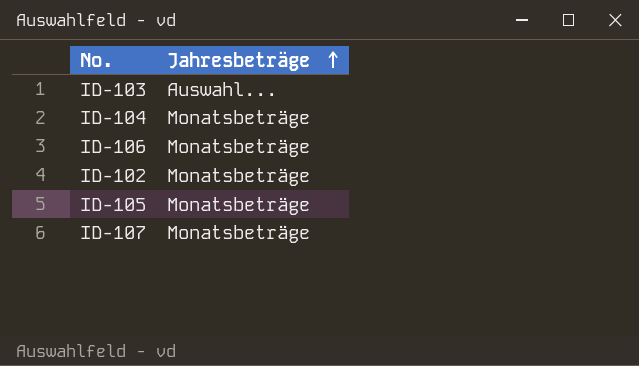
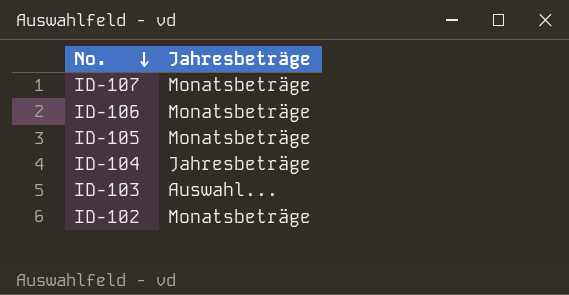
row order: Jahresbeträge ascending -> No. descending
ID-104 | Jahresbeträge: Monatsbeträge -> Jahresbeträge

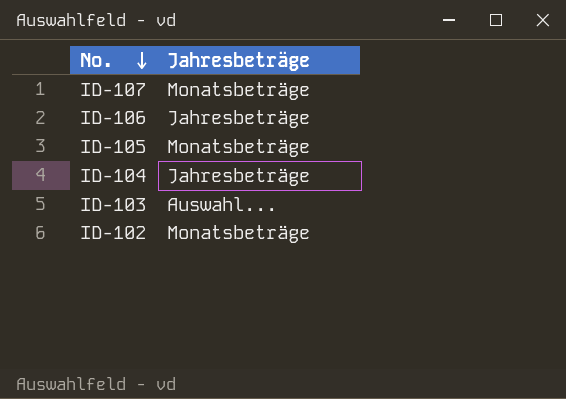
ID-106 | Jahresbeträge: Monatsbeträge -> Jahresbeträge

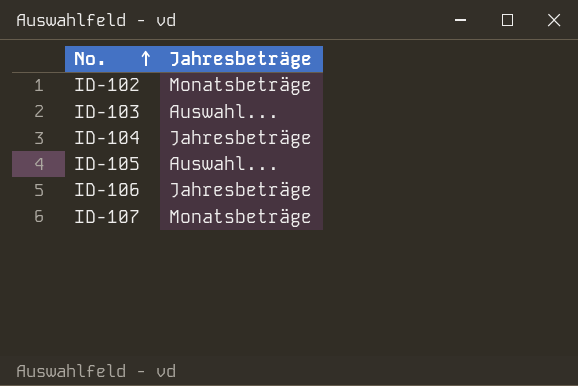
row order: No. descending -> No. ascending
ID-105 | Jahresbeträge: Monatsbeträge -> Auswahl...

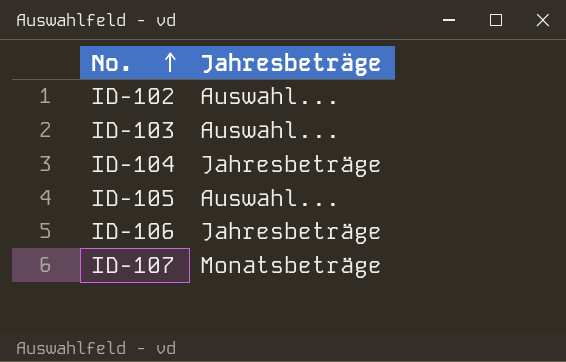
ID-102 | Jahresbeträge: Monatsbeträge -> Auswahl...

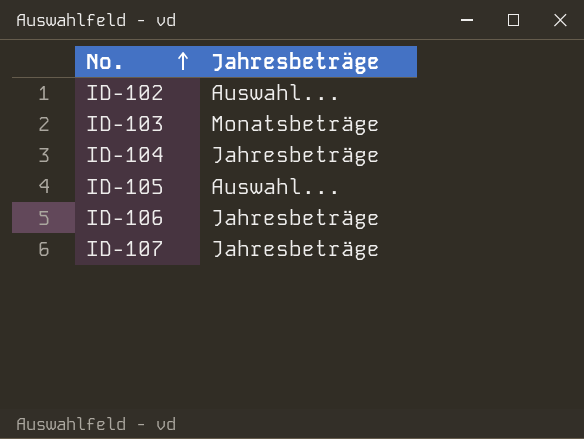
ID-103 | Jahresbeträge: Auswahl... -> Monatsbeträge
ID-107 | Jahresbeträge: Monatsbeträge -> Jahresbeträge

